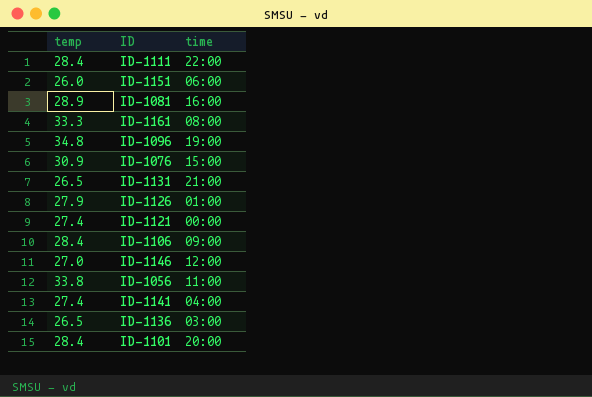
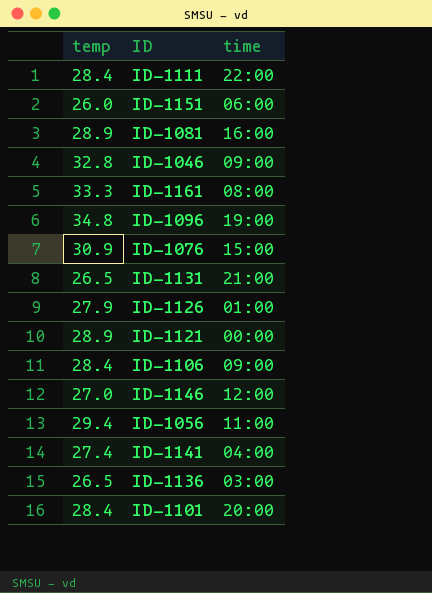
row ID-1046: none -> 32.8 | 09:00
ID-1121 | temp: 27.4 -> 28.9
ID-1056 | temp: 33.8 -> 29.4

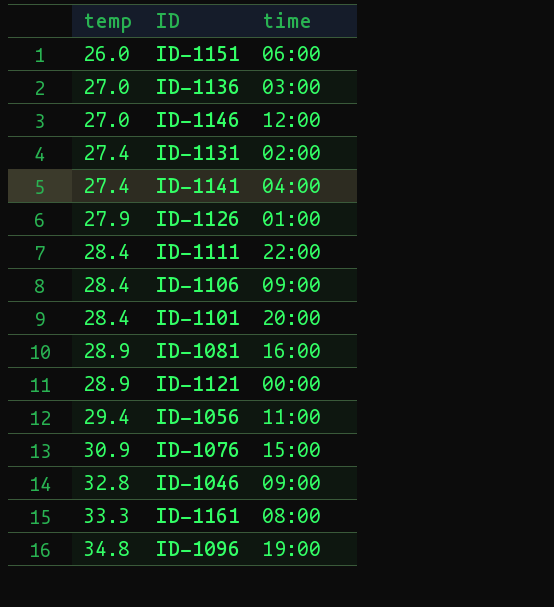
row order: none -> temp ascending
ID-1136 | temp: 26.5 -> 27.0
ID-1131 | temp: 26.5 -> 27.4
ID-1131 | time: 21:00 -> 02:00

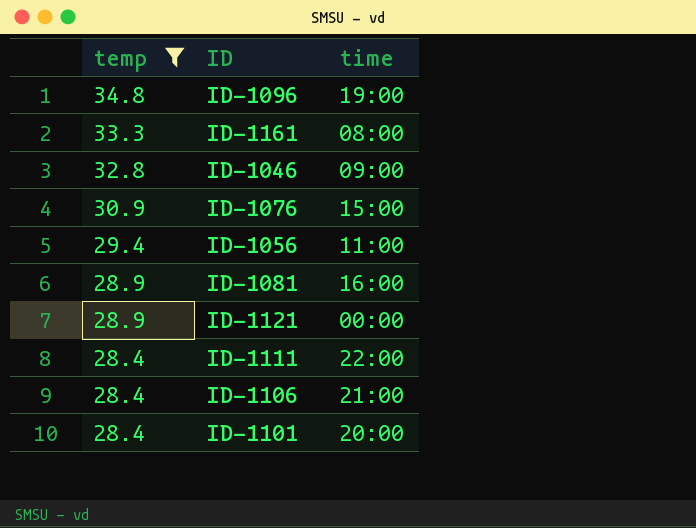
filter: none -> temp >= 28.4
row order: temp ascending -> temp descending
ID-1106 | time: 09:00 -> 21:00

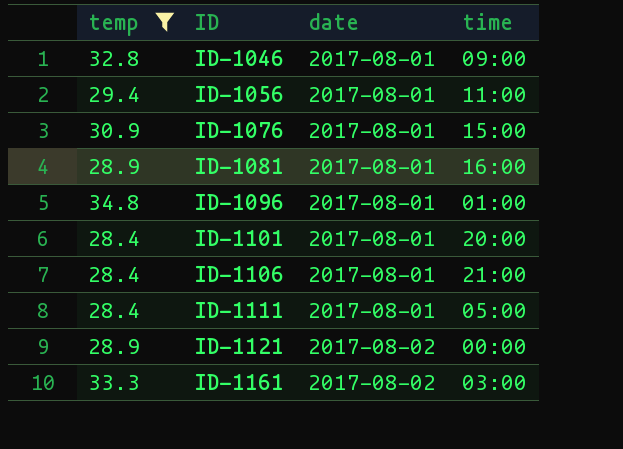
row order: temp descending -> ID ascending
column date | position: none -> 3
ID-1096 | time: 19:00 -> 01:00
ID-1111 | time: 22:00 -> 05:00
ID-1161 | time: 08:00 -> 03:00

